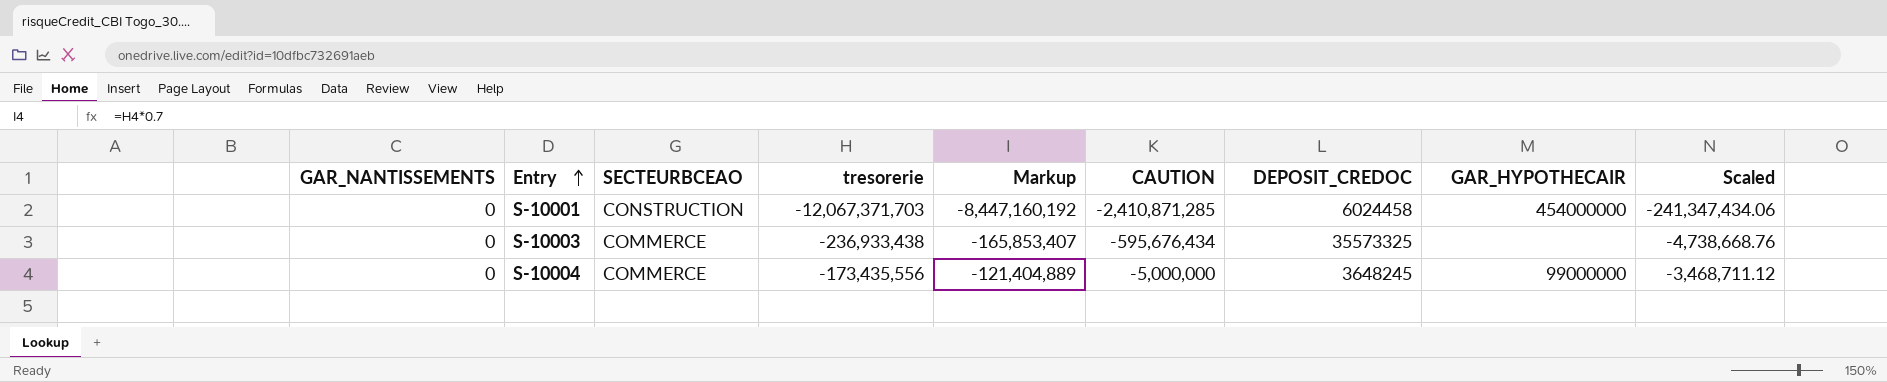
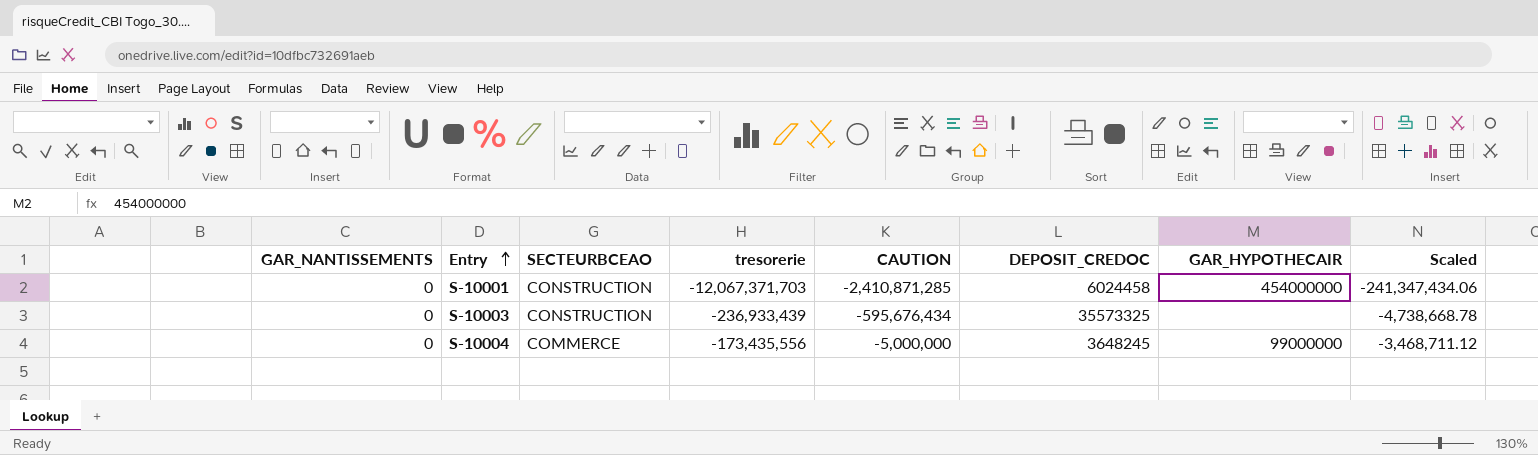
column Markup | formula: [tresorerie] * 0.7 -> none
S-10003 | SECTEURBCEAO: COMMERCE -> CONSTRUCTION
S-10003 | tresorerie: -236,933,438 -> -236,933,439
S-10003 | Scaled: -4,738,668.76 -> -4,738,668.78

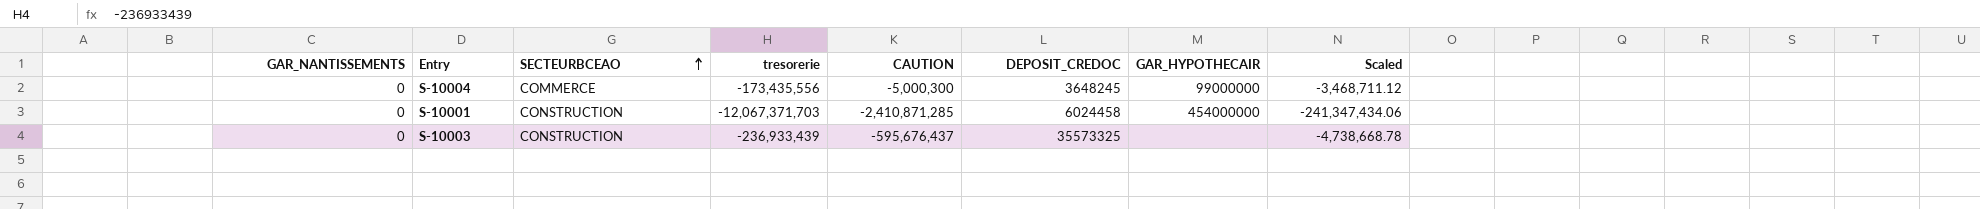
row order: Entry ascending -> SECTEURBCEAO ascending
S-10004 | CAUTION: -5,000,000 -> -5,000,300
S-10003 | CAUTION: -595,676,434 -> -595,676,437

